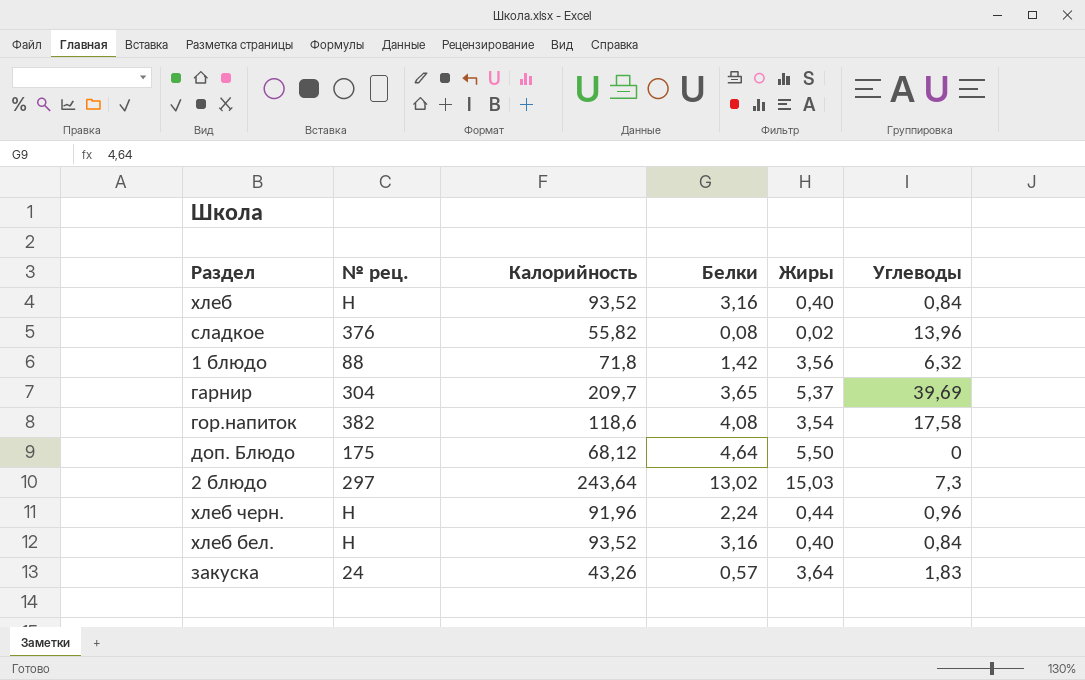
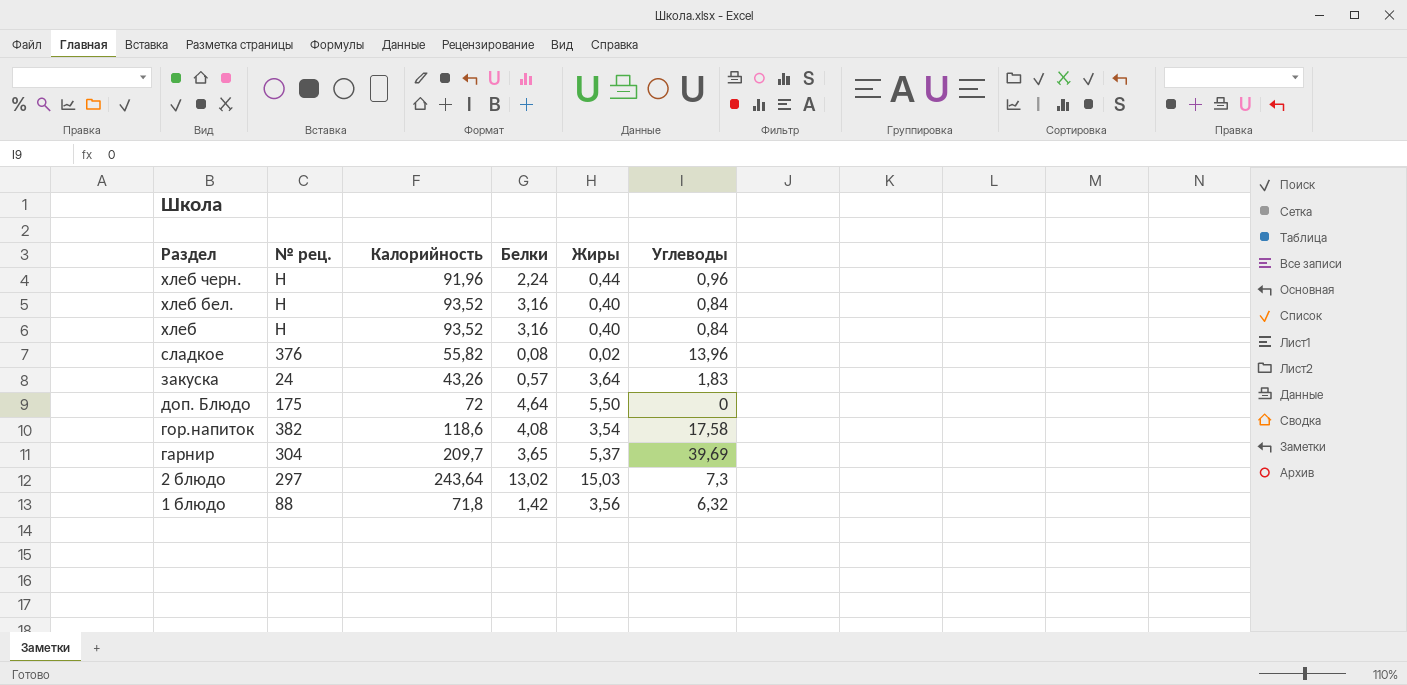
row order: none -> Раздел descending
доп. Блюдо | Калорийность: 68,12 -> 72

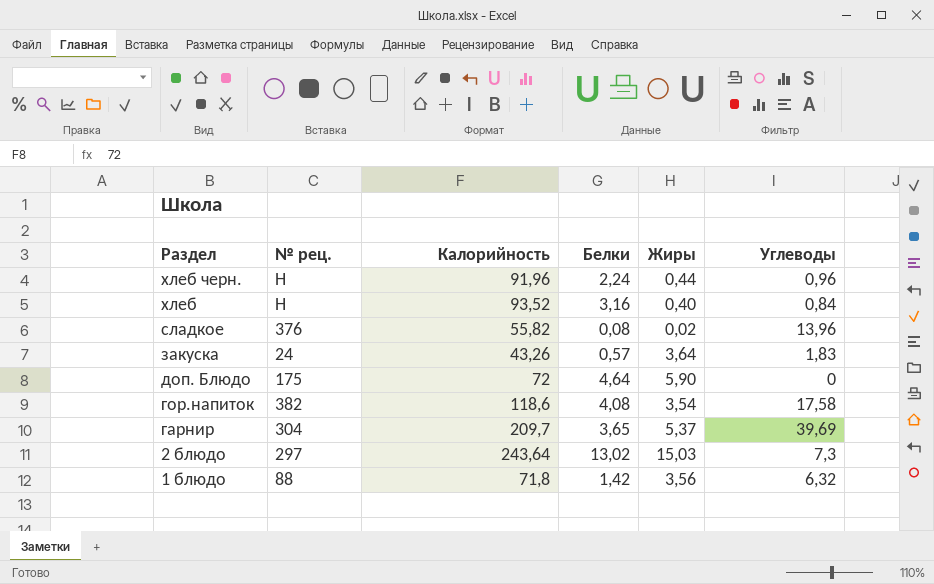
row хлеб бел.: Н | 93,52 | 3,16 | 0,40 | 0,84 -> none
доп. Блюдо | Жиры: 5,50 -> 5,90

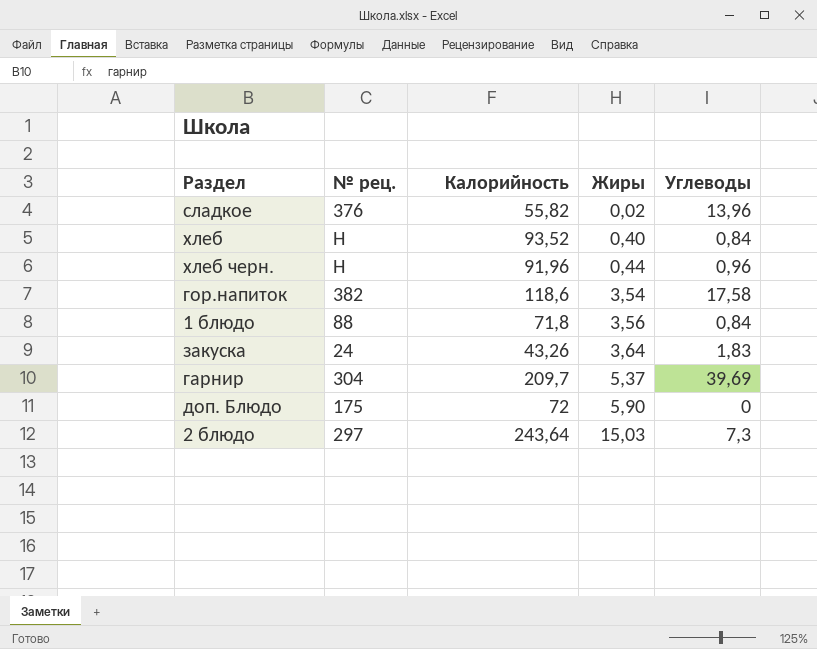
row order: Раздел descending -> Жиры ascending
column Белки | position: 4 -> none
1 блюдо | Углеводы: 6,32 -> 0,84

